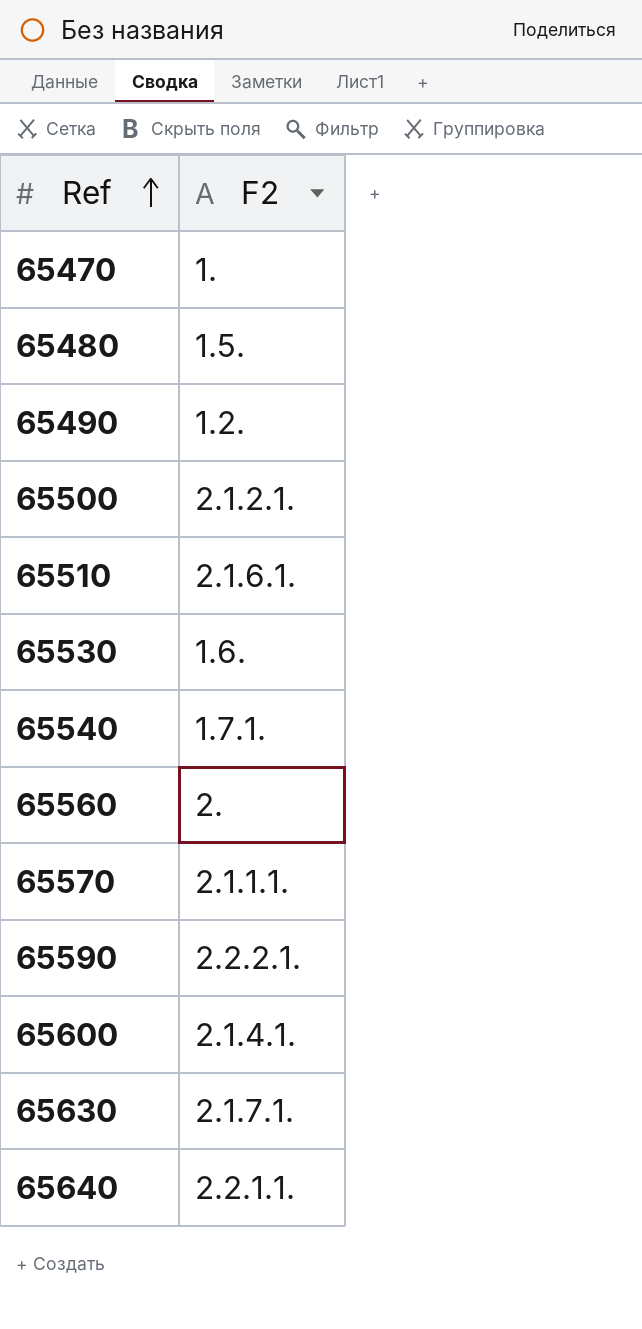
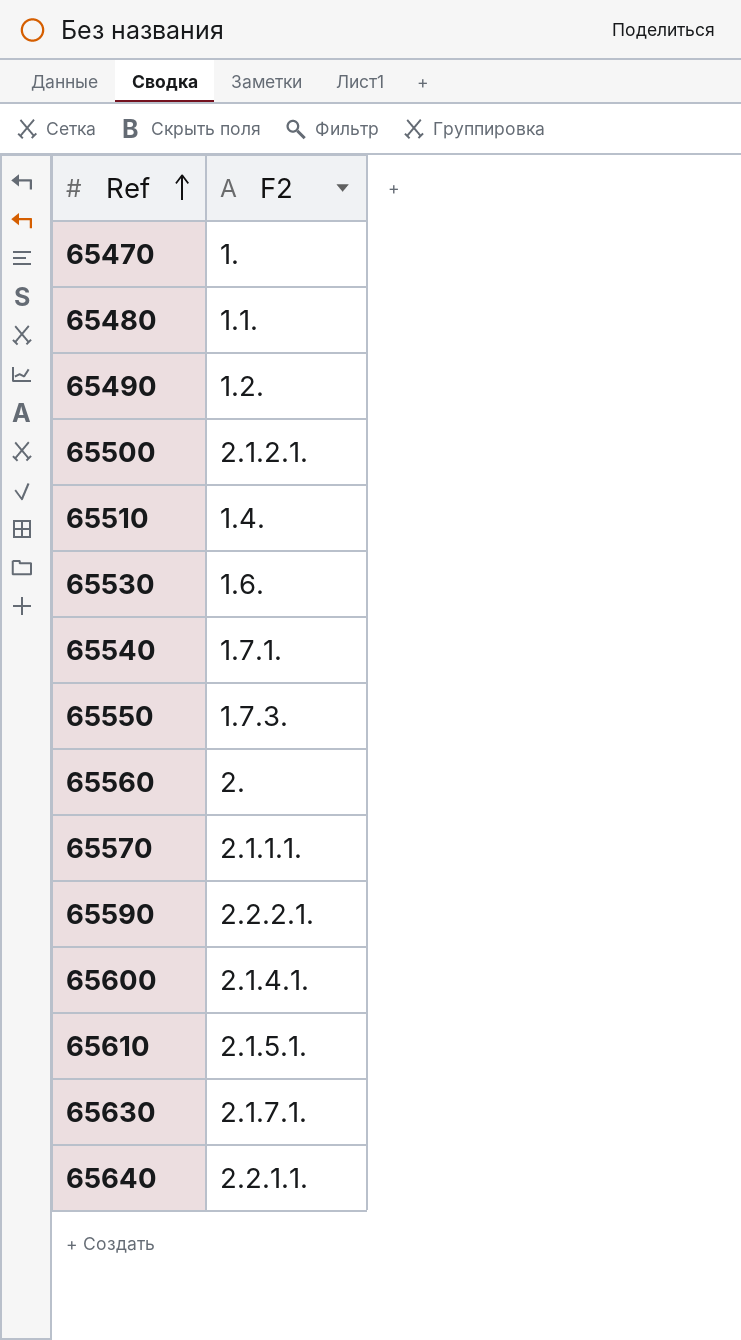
65480 | F2: 1.5. -> 1.1.
65510 | F2: 2.1.6.1. -> 1.4.
row 65550: none -> 1.7.3.
row 65610: none -> 2.1.5.1.

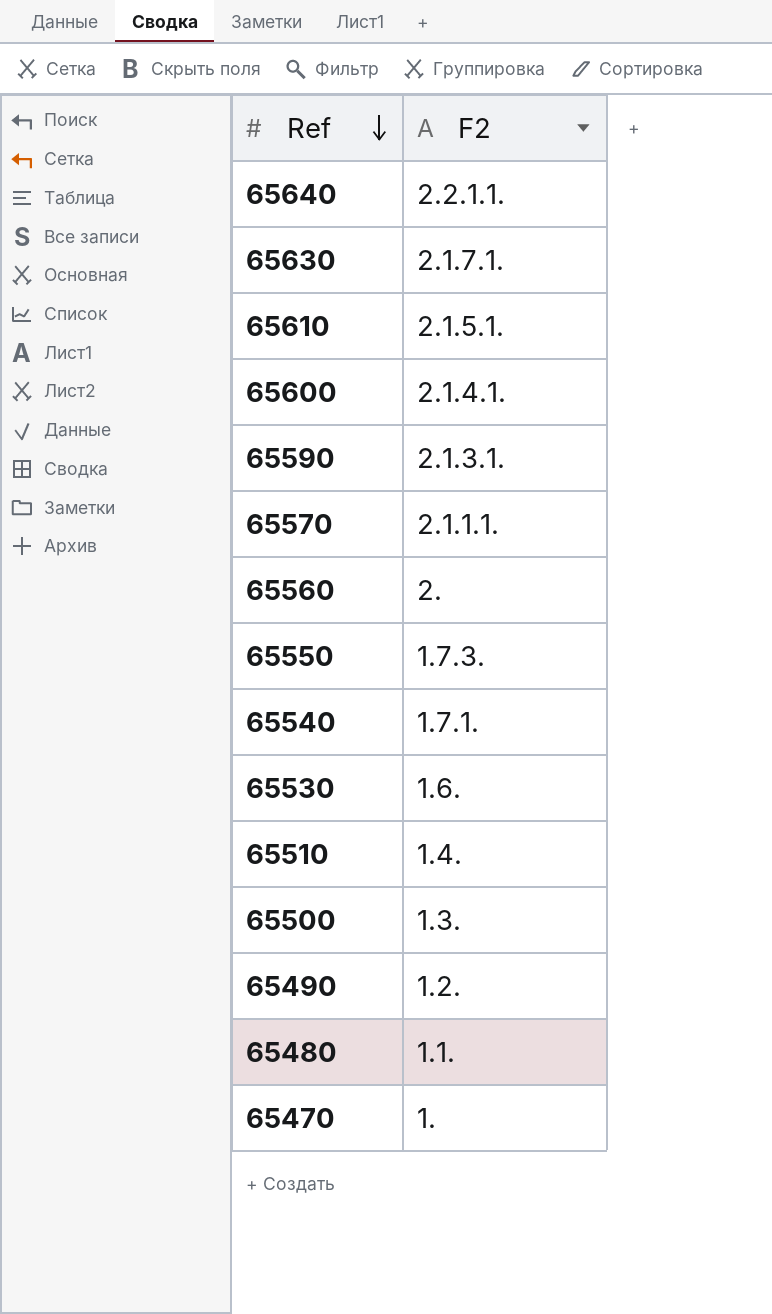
row order: Ref ascending -> Ref descending
65590 | F2: 2.2.2.1. -> 2.1.3.1.
65500 | F2: 2.1.2.1. -> 1.3.

